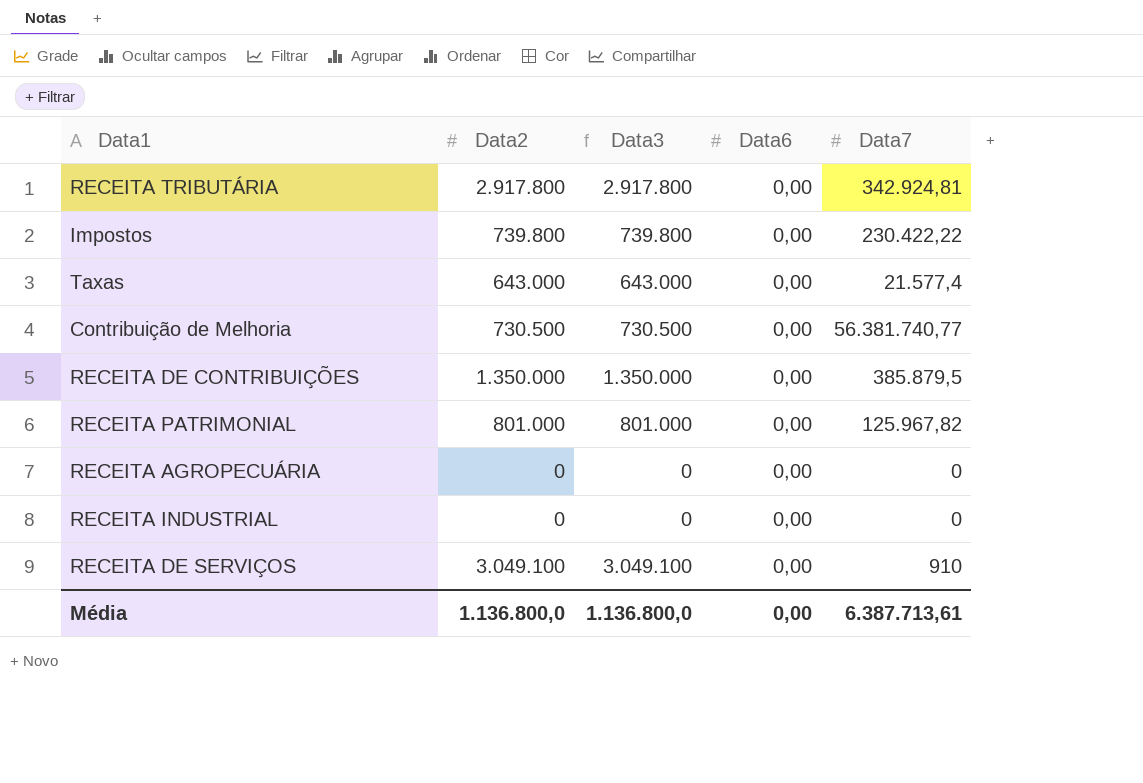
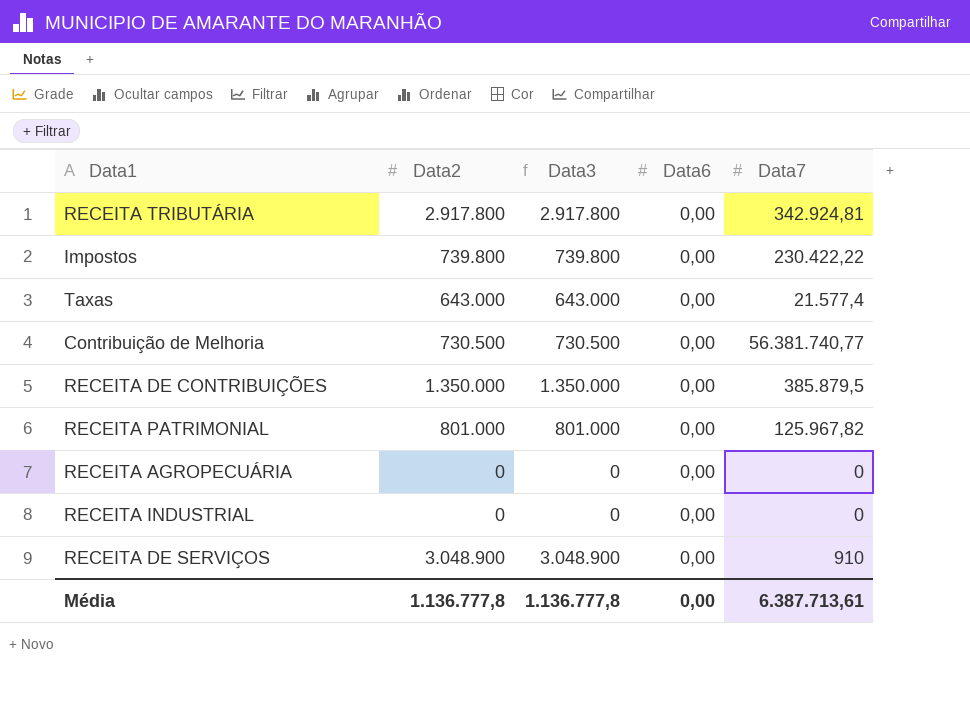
RECEITA DE SERVIÇOS | Data2: 3.049.100 -> 3.048.900
RECEITA DE SERVIÇOS | Data3: 3.049.100 -> 3.048.900
Média | Data2: 1.136.800,0 -> 1.136.777,8
Média | Data3: 1.136.800,0 -> 1.136.777,8

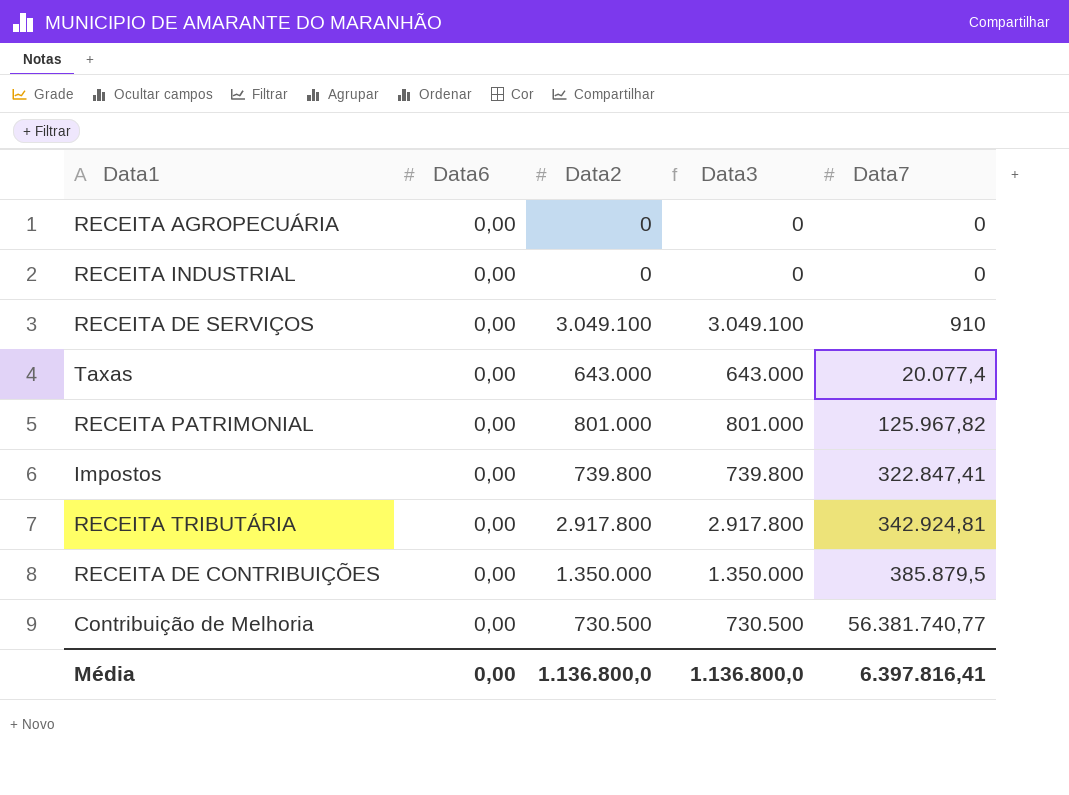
row order: none -> Data7 ascending
column Data6 | position: 4 -> 2
RECEITA DE SERVIÇOS | Data2: 3.048.900 -> 3.049.100
RECEITA DE SERVIÇOS | Data3: 3.048.900 -> 3.049.100
Taxas | Data7: 21.577,4 -> 20.077,4
Impostos | Data7: 230.422,22 -> 322.847,41
Média | Data2: 1.136.777,8 -> 1.136.800,0
Média | Data3: 1.136.777,8 -> 1.136.800,0
Média | Data7: 6.387.713,61 -> 6.397.816,41

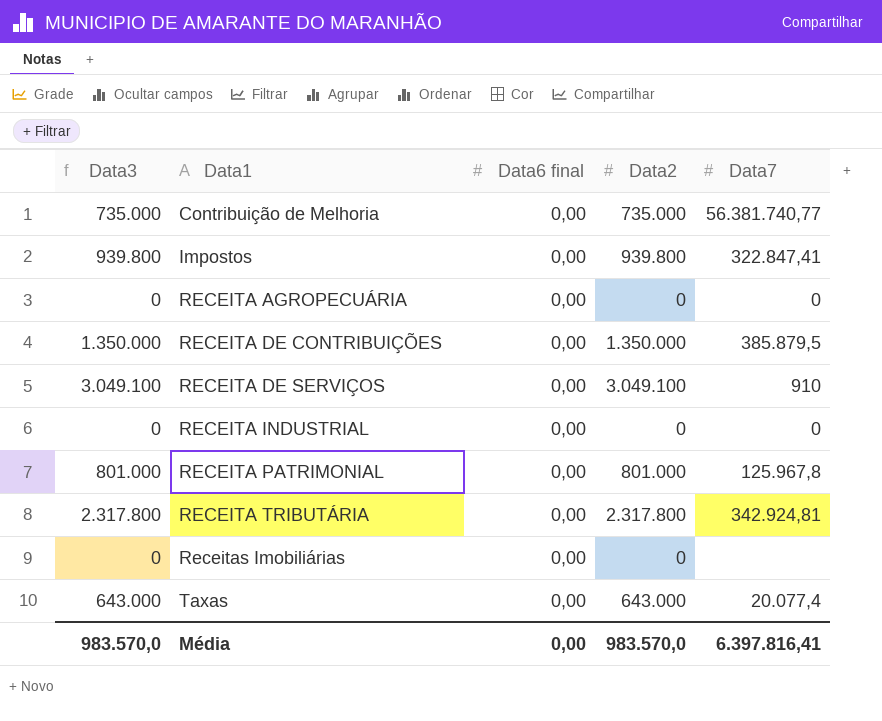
row order: Data7 ascending -> Data1 ascending
column Data3 | position: 4 -> 1
column name: Data6 -> Data6 final
Contribuição de Melhoria | Data3: 730.500 -> 735.000
Contribuição de Melhoria | Data2: 730.500 -> 735.000
Impostos | Data3: 739.800 -> 939.800
Impostos | Data2: 739.800 -> 939.800
RECEITA PATRIMONIAL | Data7: 125.967,82 -> 125.967,8
RECEITA TRIBUTÁRIA | Data3: 2.917.800 -> 2.317.800
RECEITA TRIBUTÁRIA | Data2: 2.917.800 -> 2.317.800
row Receitas Imobiliárias: none -> 0 | 0,00 | 0 | none
Média | Data3: 1.136.800,0 -> 983.570,0
Média | Data2: 1.136.800,0 -> 983.570,0

